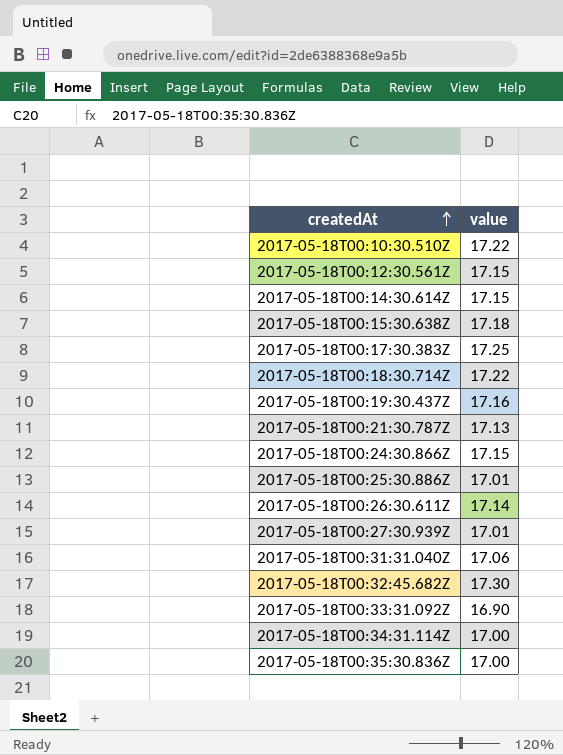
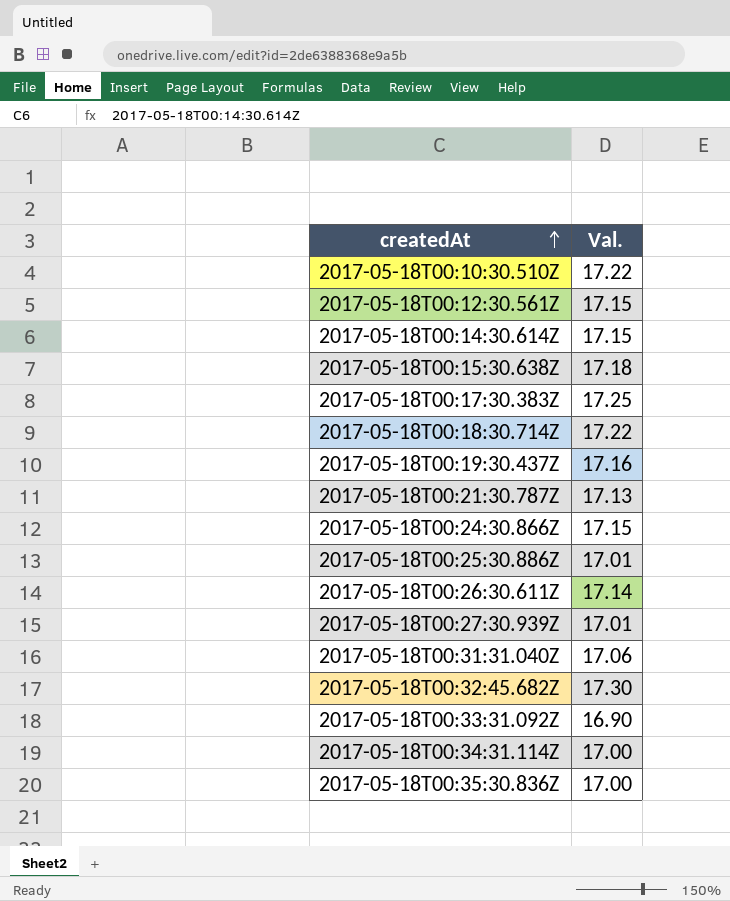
column name: value -> Val.

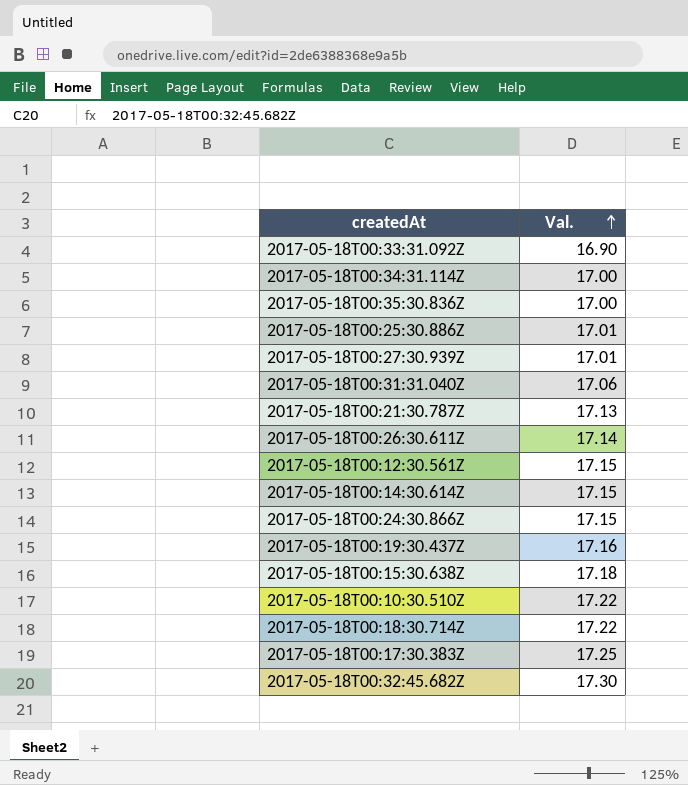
row order: createdAt ascending -> Val. ascending

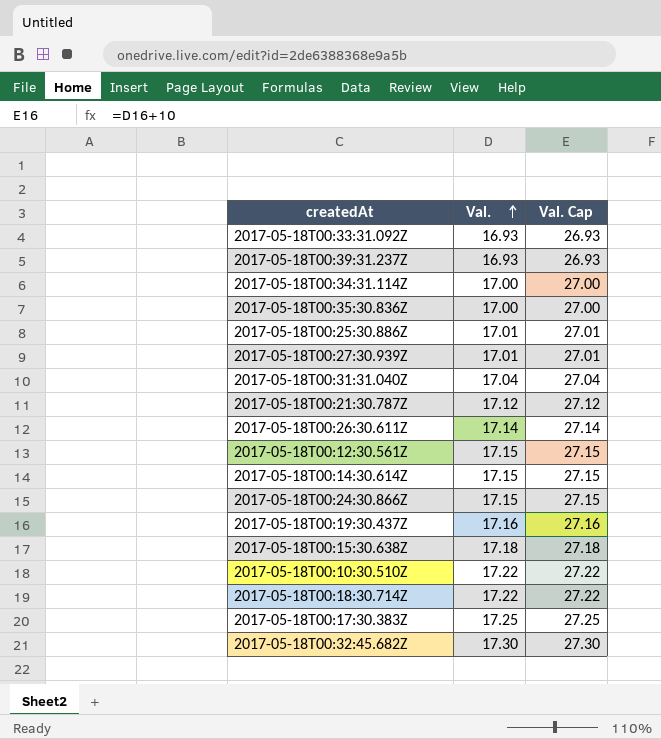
column Val. Cap | formula: none -> [Val.] + 10
2017-05-18T00:33:31.092Z | Val.: 16.90 -> 16.93
row 2017-05-18T00:39:31.237Z: none -> 16.93 | 26.93
2017-05-18T00:31:31.040Z | Val.: 17.06 -> 17.04
2017-05-18T00:21:30.787Z | Val.: 17.13 -> 17.12

